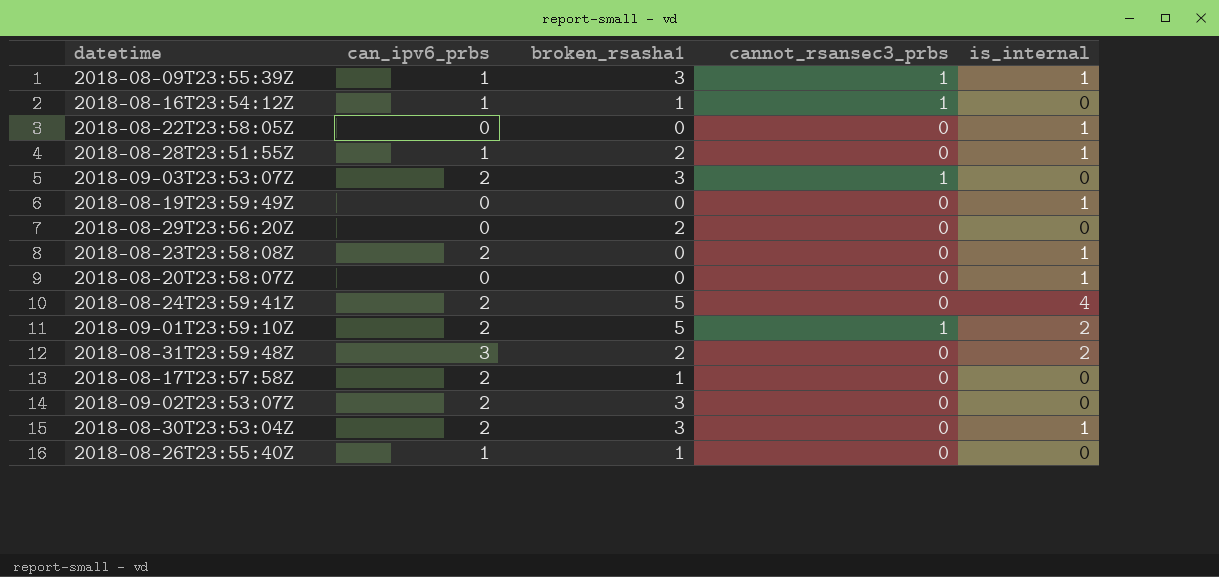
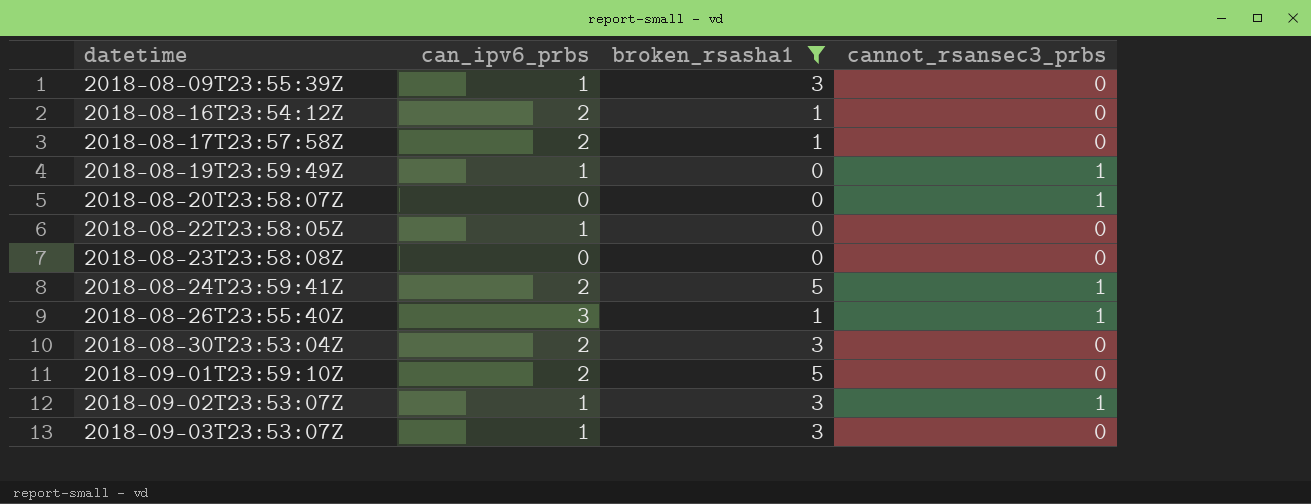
filter: none -> broken_rsasha1 != 2
row order: none -> datetime ascending
column is_internal | position: 5 -> none
2018-08-09T23:55:39Z | cannot_rsansec3_prbs: 1 -> 0
2018-08-16T23:54:12Z | can_ipv6_prbs: 1 -> 2
2018-08-16T23:54:12Z | cannot_rsansec3_prbs: 1 -> 0
2018-08-19T23:59:49Z | can_ipv6_prbs: 0 -> 1
2018-08-19T23:59:49Z | cannot_rsansec3_prbs: 0 -> 1
2018-08-20T23:58:07Z | cannot_rsansec3_prbs: 0 -> 1
2018-08-22T23:58:05Z | can_ipv6_prbs: 0 -> 1
2018-08-23T23:58:08Z | can_ipv6_prbs: 2 -> 0
2018-08-24T23:59:41Z | cannot_rsansec3_prbs: 0 -> 1
2018-08-26T23:55:40Z | can_ipv6_prbs: 1 -> 3
2018-08-26T23:55:40Z | cannot_rsansec3_prbs: 0 -> 1
2018-09-01T23:59:10Z | cannot_rsansec3_prbs: 1 -> 0
2018-09-02T23:53:07Z | can_ipv6_prbs: 2 -> 1
2018-09-02T23:53:07Z | cannot_rsansec3_prbs: 0 -> 1
2018-09-03T23:53:07Z | can_ipv6_prbs: 2 -> 1
2018-09-03T23:53:07Z | cannot_rsansec3_prbs: 1 -> 0

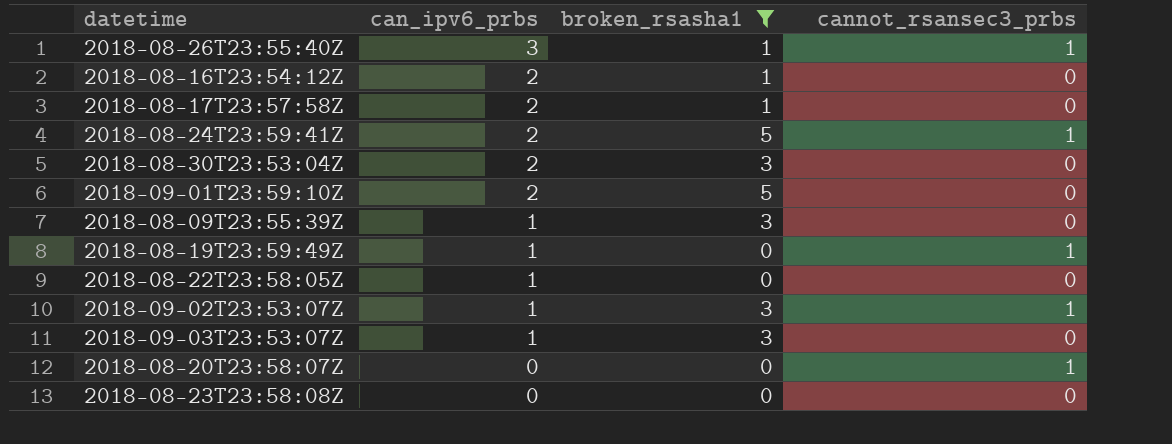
row order: datetime ascending -> can_ipv6_prbs descending

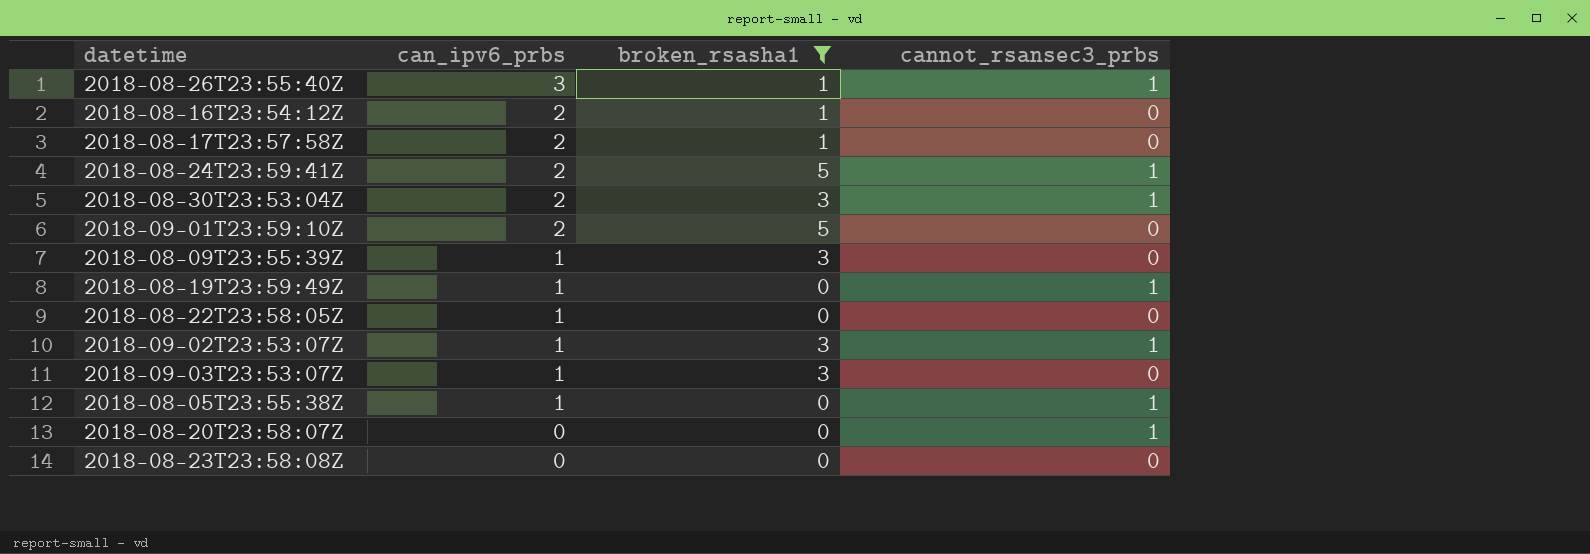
2018-08-30T23:53:04Z | cannot_rsansec3_prbs: 0 -> 1
row 2018-08-05T23:55:38Z: none -> 1 | 0 | 1

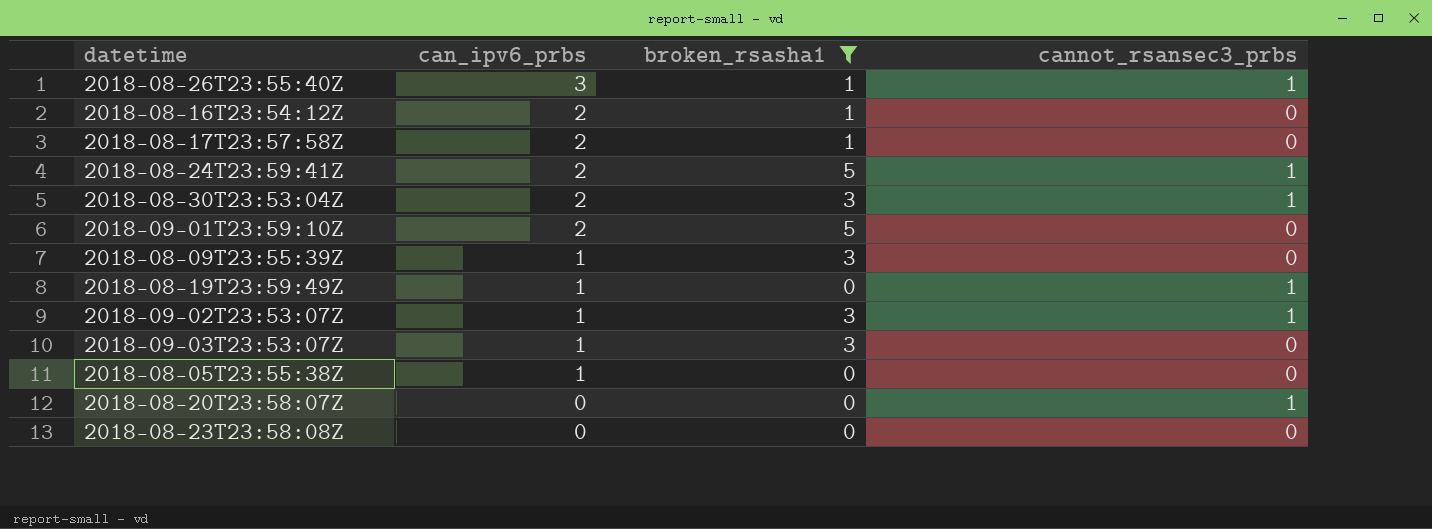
row 2018-08-22T23:58:05Z: 1 | 0 | 0 -> none
2018-08-05T23:55:38Z | cannot_rsansec3_prbs: 1 -> 0

